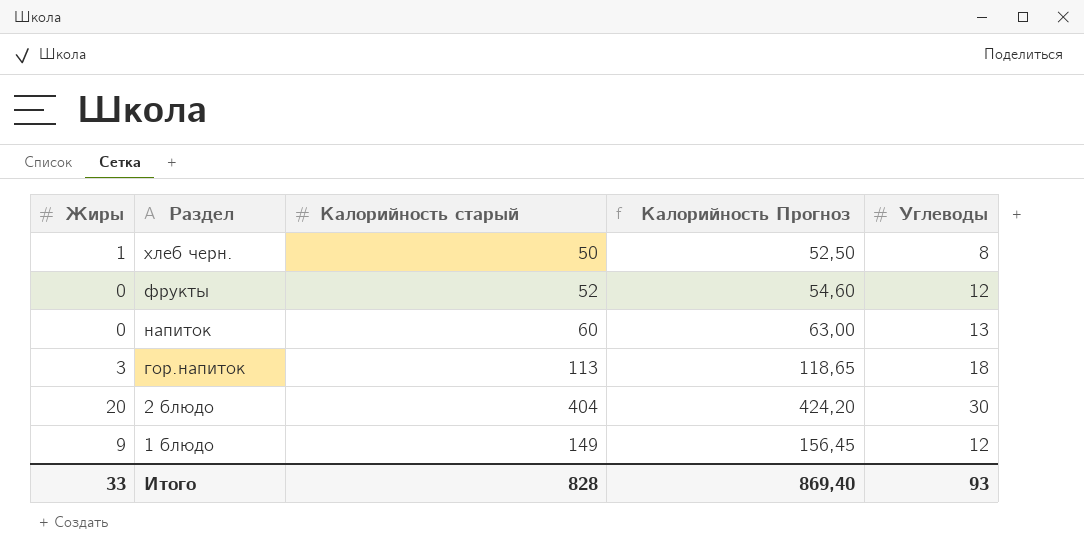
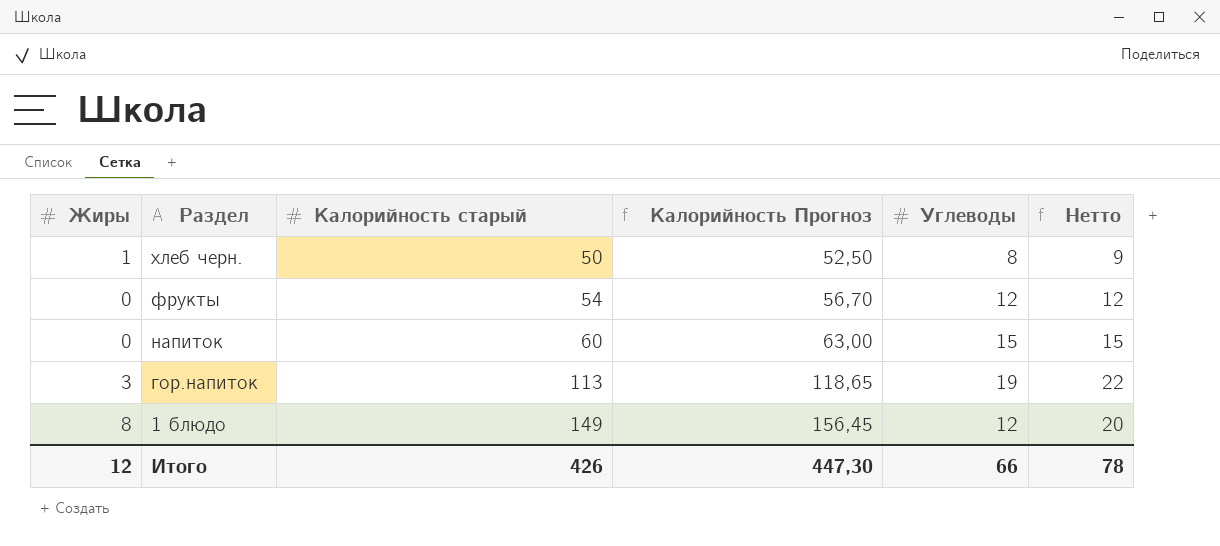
column Нетто | formula: none -> [Жиры] + [Углеводы]
row 2 блюдо: 20 | 404 | 424,20 | 30 -> none
фрукты | Калорийность старый: 52 -> 54
фрукты | Калорийность Прогноз: 54,60 -> 56,70
напиток | Углеводы: 13 -> 15
гор.напиток | Углеводы: 18 -> 19
1 блюдо | Жиры: 9 -> 8
Итого | Жиры: 33 -> 12
Итого | Калорийность старый: 828 -> 426
Итого | Калорийность Прогноз: 869,40 -> 447,30
Итого | Углеводы: 93 -> 66

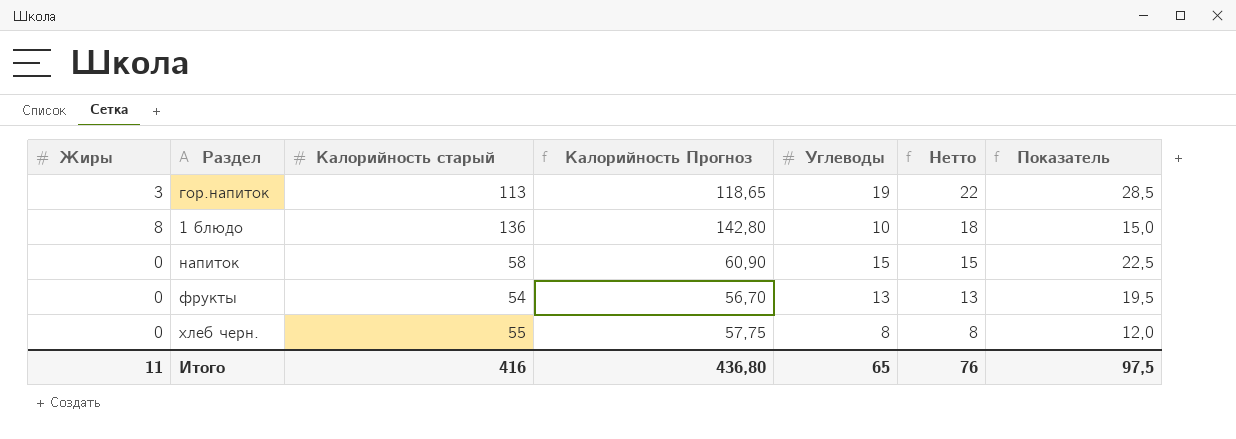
row order: Раздел descending -> Нетто descending
column Показатель | formula: none -> [Углеводы] * 1,5
1 блюдо | Калорийность старый: 149 -> 136
1 блюдо | Калорийность Прогноз: 156,45 -> 142,80
1 блюдо | Углеводы: 12 -> 10
1 блюдо | Нетто: 20 -> 18
напиток | Калорийность старый: 60 -> 58
напиток | Калорийность Прогноз: 63,00 -> 60,90
фрукты | Углеводы: 12 -> 13
фрукты | Нетто: 12 -> 13
хлеб черн. | Жиры: 1 -> 0
хлеб черн. | Калорийность старый: 50 -> 55
хлеб черн. | Калорийность Прогноз: 52,50 -> 57,75
хлеб черн. | Нетто: 9 -> 8
Итого | Жиры: 12 -> 11
Итого | Калорийность старый: 426 -> 416
Итого | Калорийность Прогноз: 447,30 -> 436,80
Итого | Углеводы: 66 -> 65
Итого | Нетто: 78 -> 76

